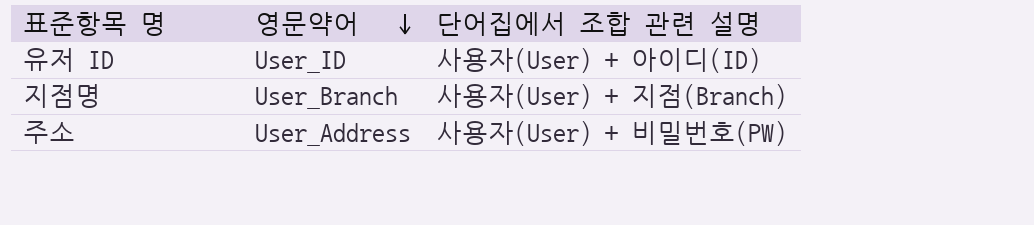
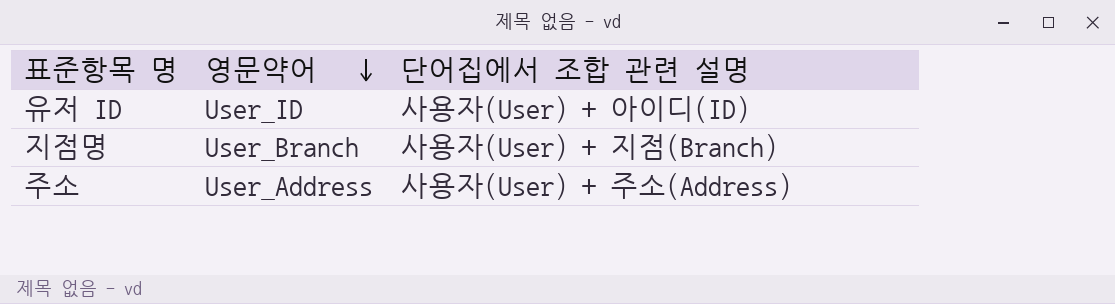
주소 | 단어집에서 조합 관련 설명: 사용자(User) + 비밀번호(PW) -> 사용자(User) + 주소(Address)

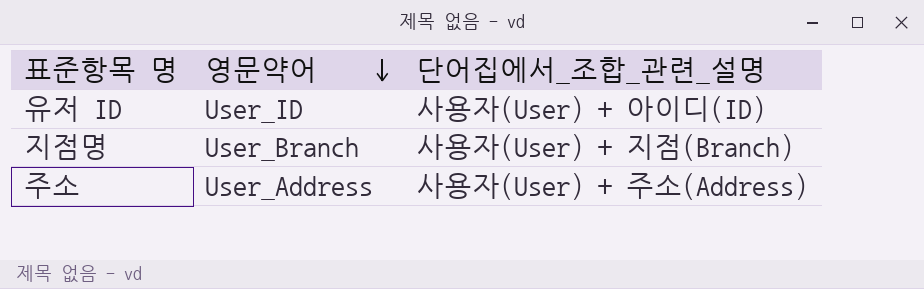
column name: 단어집에서 조합 관련 설명 -> 단어집에서_조합_관련_설명

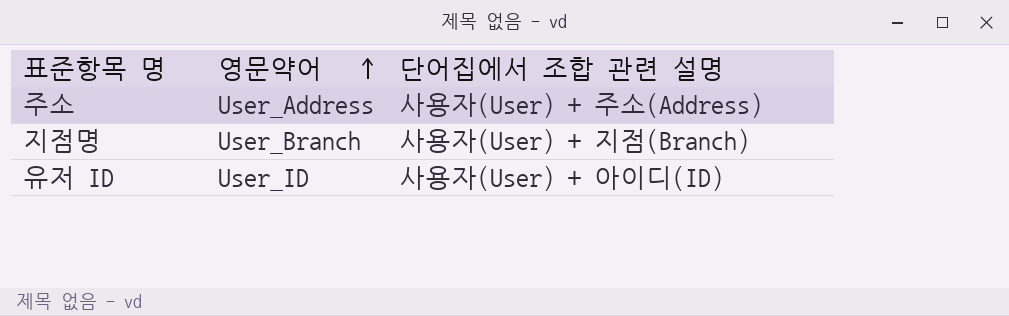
row order: 영문약어 descending -> 영문약어 ascending
column name: 단어집에서_조합_관련_설명 -> 단어집에서 조합 관련 설명

